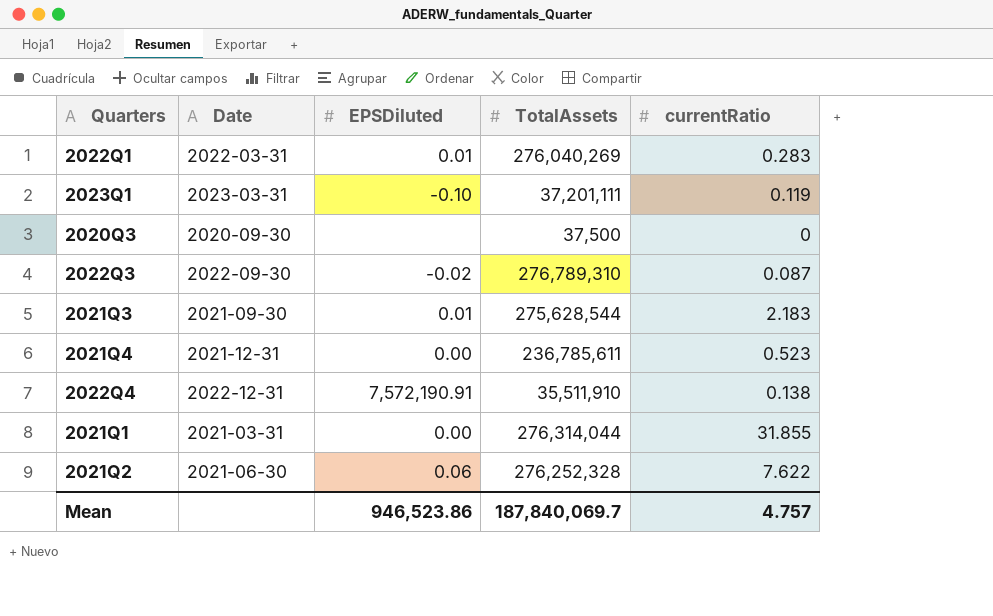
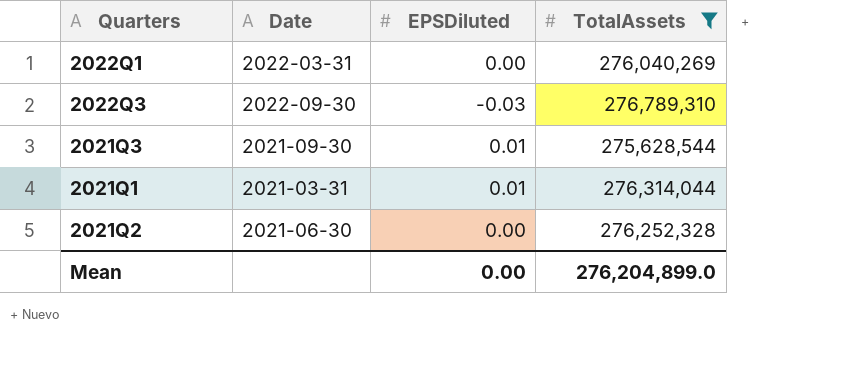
filter: none -> TotalAssets >= 275,628,544
column currentRatio | position: 5 -> none
2022Q1 | EPSDiluted: 0.01 -> 0.00
2022Q3 | EPSDiluted: -0.02 -> -0.03
2021Q1 | EPSDiluted: 0.00 -> 0.01
2021Q2 | EPSDiluted: 0.06 -> 0.00
Mean | EPSDiluted: 946,523.86 -> 0.00
Mean | TotalAssets: 187,840,069.7 -> 276,204,899.0

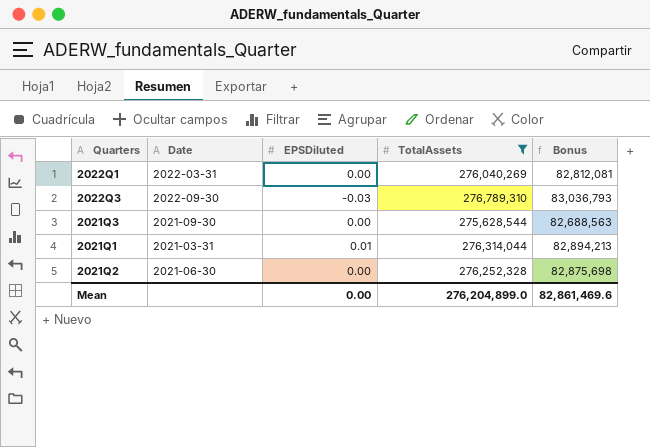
column Bonus | formula: none -> [TotalAssets] * 0.3
2021Q3 | EPSDiluted: 0.01 -> 0.00

